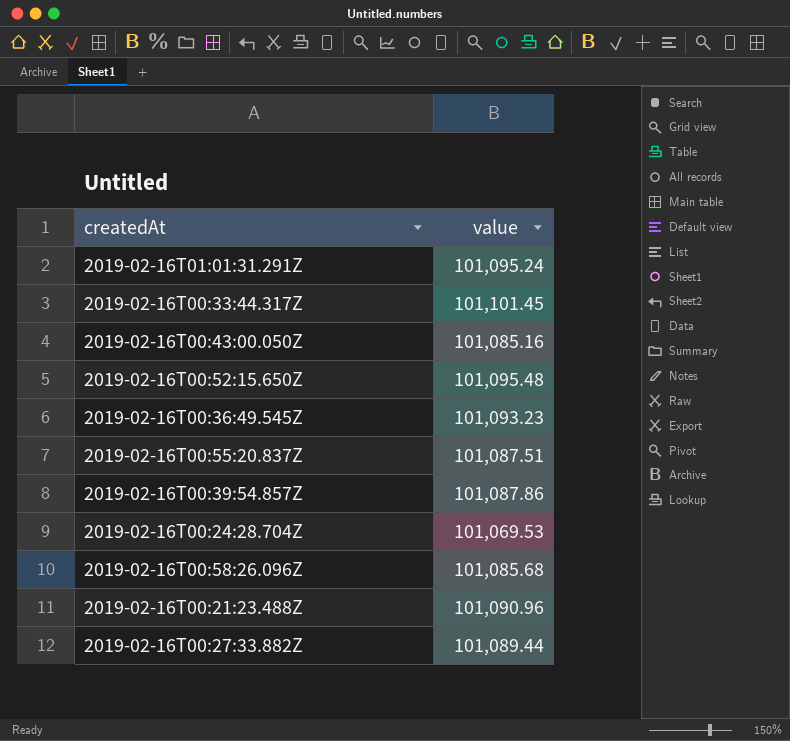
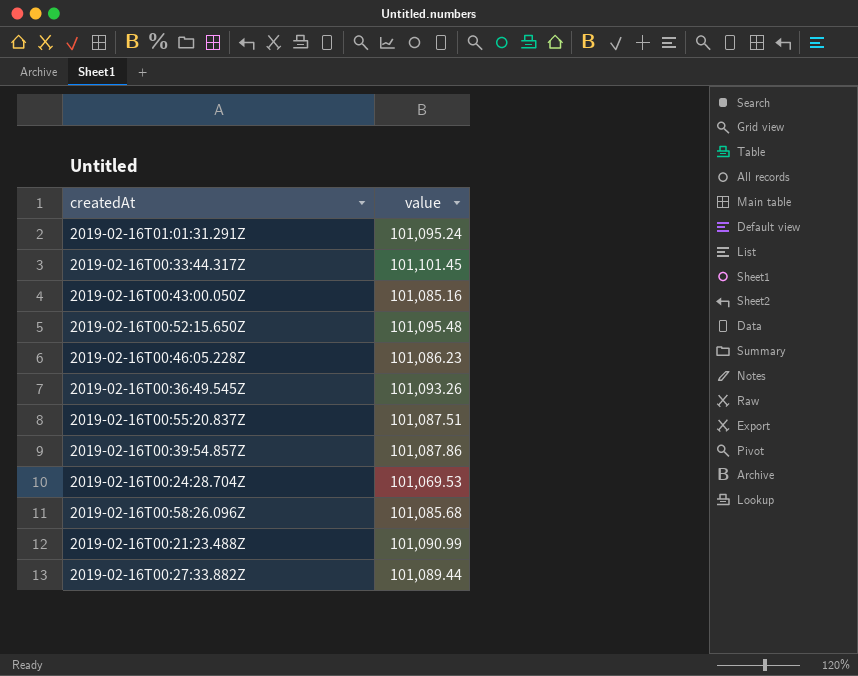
row 2019-02-16T00:46:05.228Z: none -> 101,086.23
2019-02-16T00:36:49.545Z | value: 101,093.23 -> 101,093.26
2019-02-16T00:21:23.488Z | value: 101,090.96 -> 101,090.99

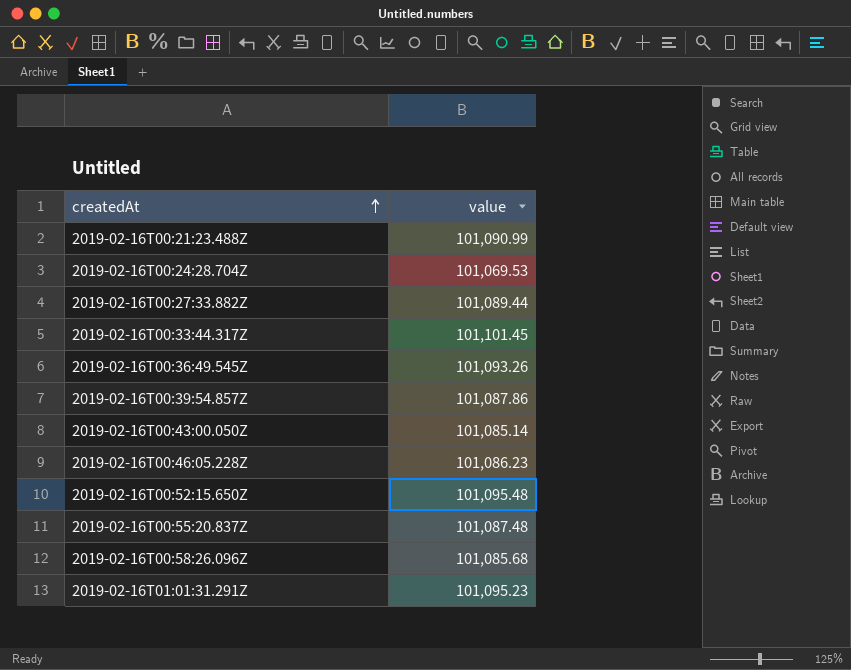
row order: none -> createdAt ascending
2019-02-16T00:43:00.050Z | value: 101,085.16 -> 101,085.14
2019-02-16T00:55:20.837Z | value: 101,087.51 -> 101,087.48
2019-02-16T01:01:31.291Z | value: 101,095.24 -> 101,095.23

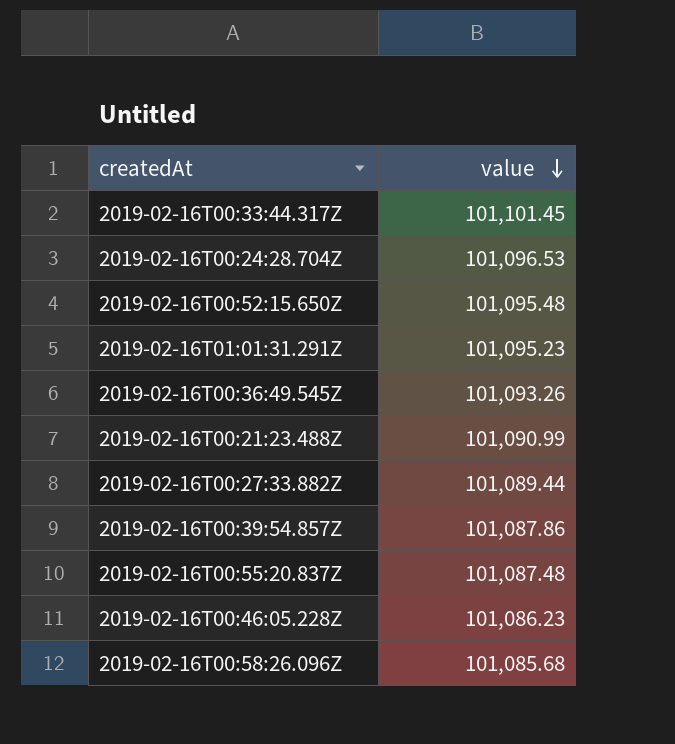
row order: createdAt ascending -> value descending
row 2019-02-16T00:43:00.050Z: 101,085.14 -> none
2019-02-16T00:24:28.704Z | value: 101,069.53 -> 101,096.53

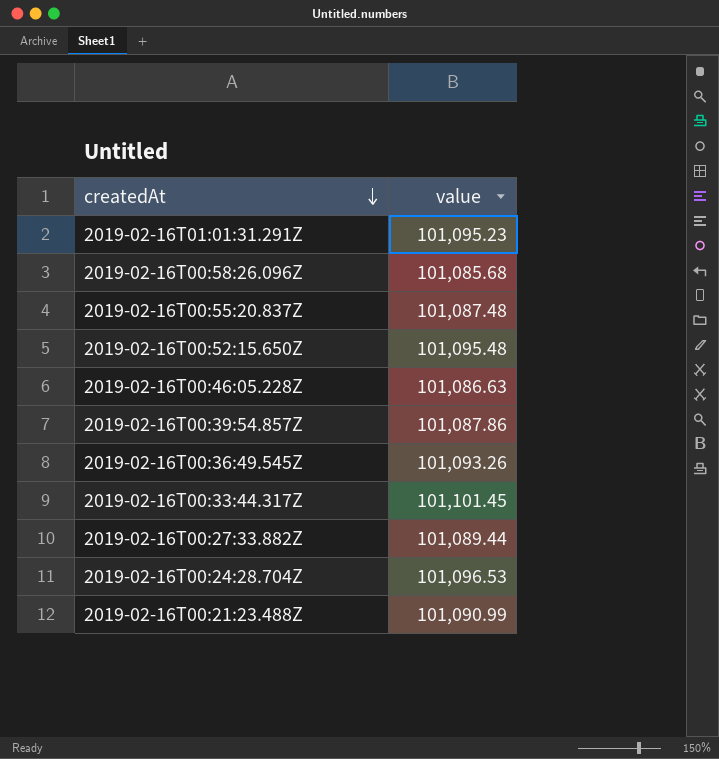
row order: value descending -> createdAt descending
2019-02-16T00:46:05.228Z | value: 101,086.23 -> 101,086.63

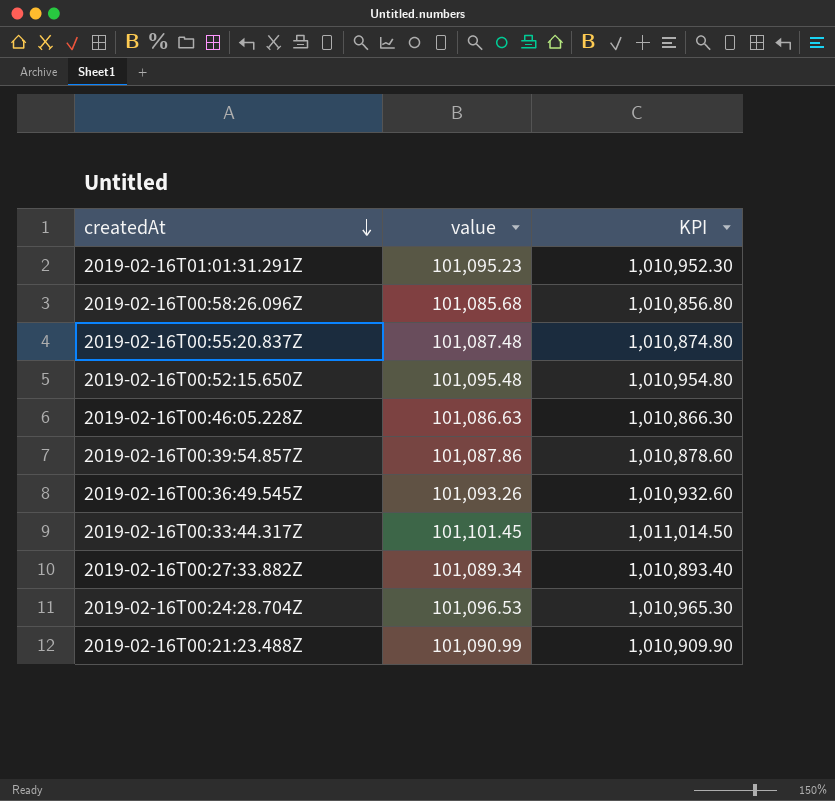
column KPI | formula: none -> [value] * 10
2019-02-16T00:27:33.882Z | value: 101,089.44 -> 101,089.34

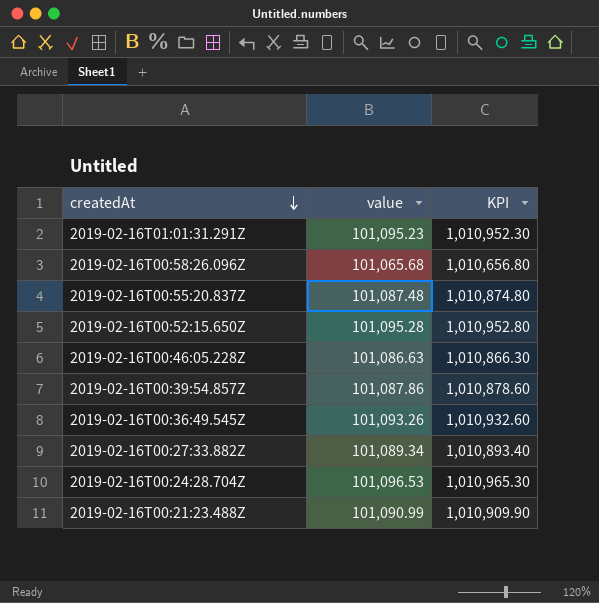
row 2019-02-16T00:33:44.317Z: 101,101.45 | 1,011,014.50 -> none
2019-02-16T00:58:26.096Z | value: 101,085.68 -> 101,065.68
2019-02-16T00:58:26.096Z | KPI: 1,010,856.80 -> 1,010,656.80
2019-02-16T00:52:15.650Z | value: 101,095.48 -> 101,095.28
2019-02-16T00:52:15.650Z | KPI: 1,010,954.80 -> 1,010,952.80

